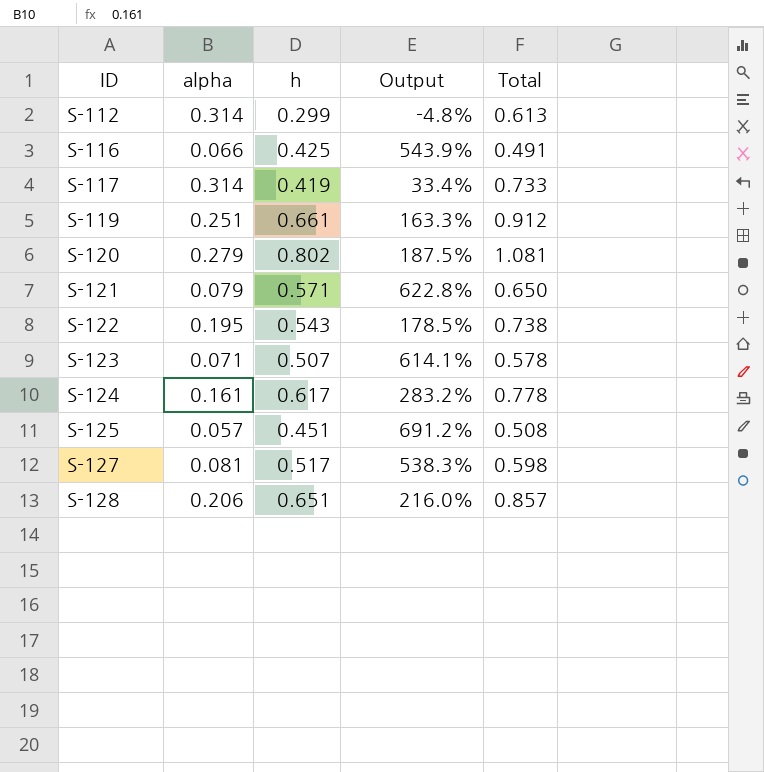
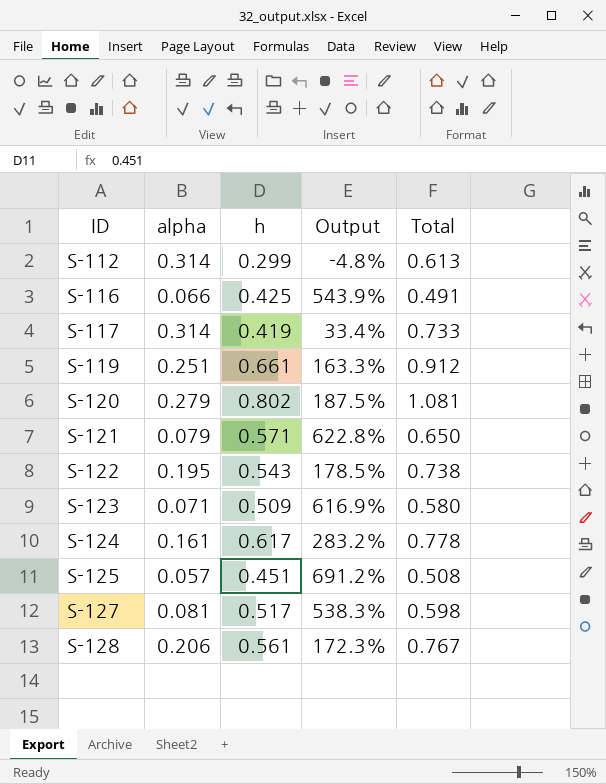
S-123 | h: 0.507 -> 0.509
S-123 | Output: 614.1% -> 616.9%
S-123 | Total: 0.578 -> 0.580
S-128 | h: 0.651 -> 0.561
S-128 | Output: 216.0% -> 172.3%
S-128 | Total: 0.857 -> 0.767

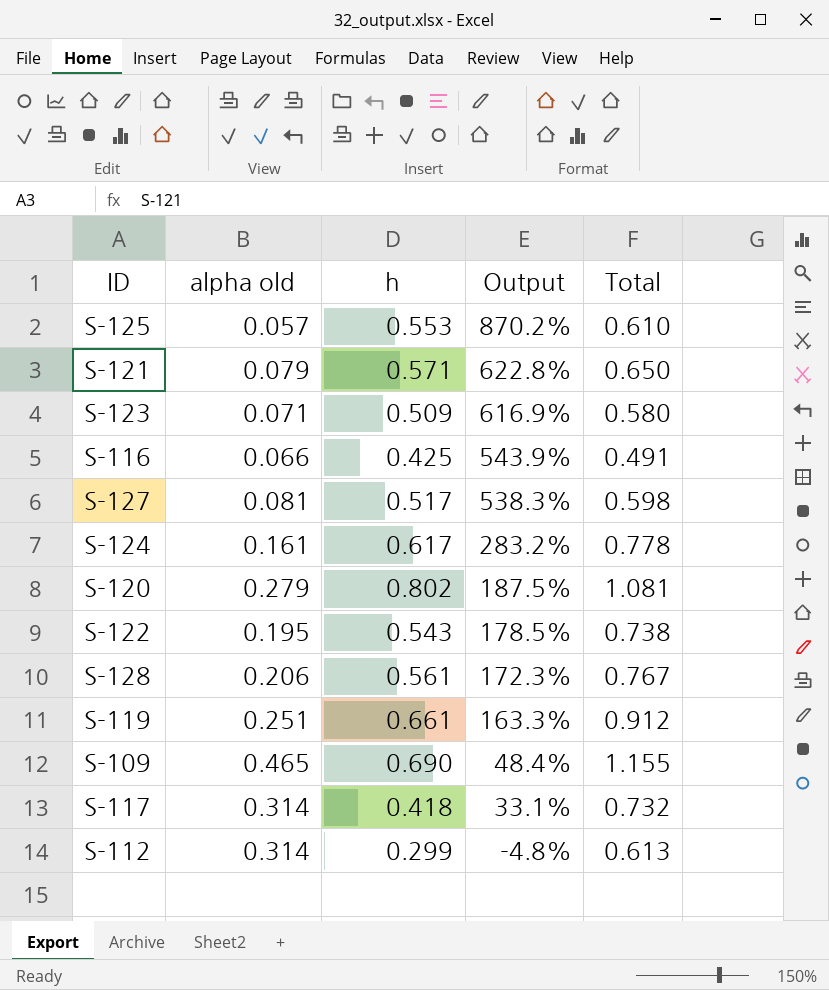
row order: ID ascending -> Output descending
column name: alpha -> alpha old
S-125 | h: 0.451 -> 0.553
S-125 | Output: 691.2% -> 870.2%
S-125 | Total: 0.508 -> 0.610
row S-109: none -> 0.465 | 0.690 | 48.4% | 1.155
S-117 | h: 0.419 -> 0.418
S-117 | Output: 33.4% -> 33.1%
S-117 | Total: 0.733 -> 0.732

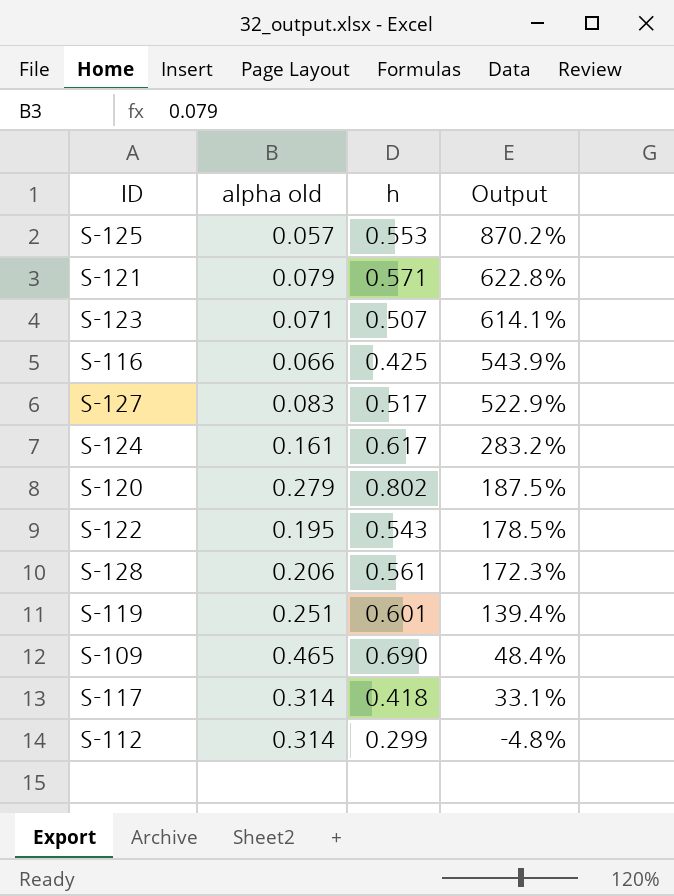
column Total | formula: [alpha old] + [h] -> none
S-123 | h: 0.509 -> 0.507
S-123 | Output: 616.9% -> 614.1%
S-127 | alpha old: 0.081 -> 0.083
S-127 | Output: 538.3% -> 522.9%
S-119 | h: 0.661 -> 0.601
S-119 | Output: 163.3% -> 139.4%

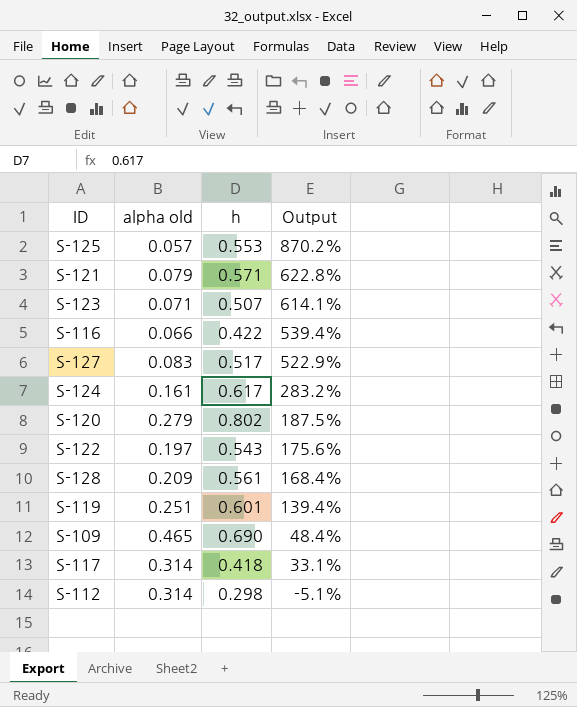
S-116 | h: 0.425 -> 0.422
S-116 | Output: 543.9% -> 539.4%
S-122 | alpha old: 0.195 -> 0.197
S-122 | Output: 178.5% -> 175.6%
S-128 | alpha old: 0.206 -> 0.209
S-128 | Output: 172.3% -> 168.4%
S-112 | h: 0.299 -> 0.298
S-112 | Output: -4.8% -> -5.1%

